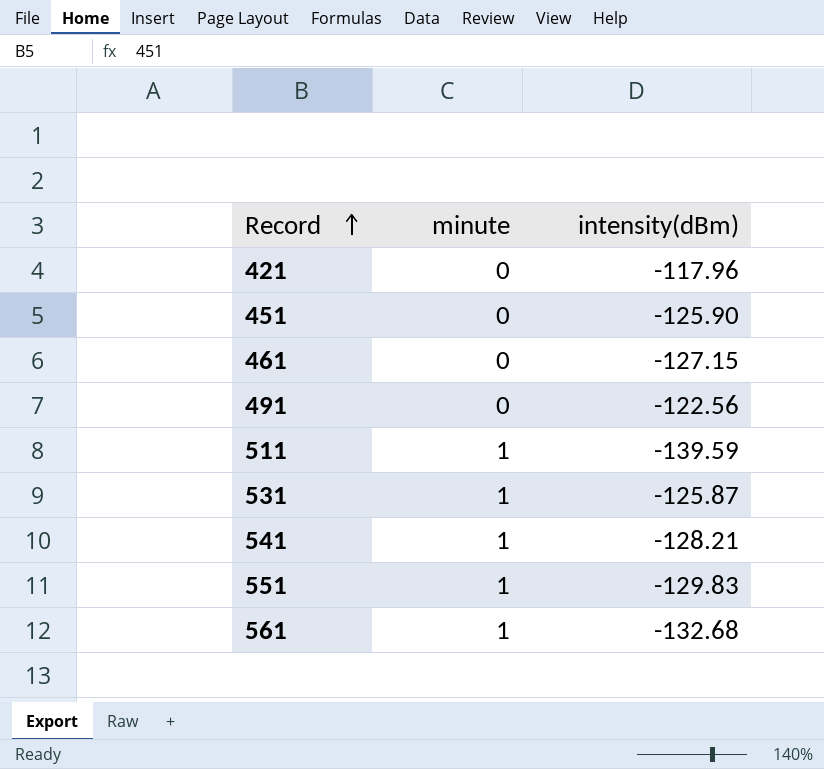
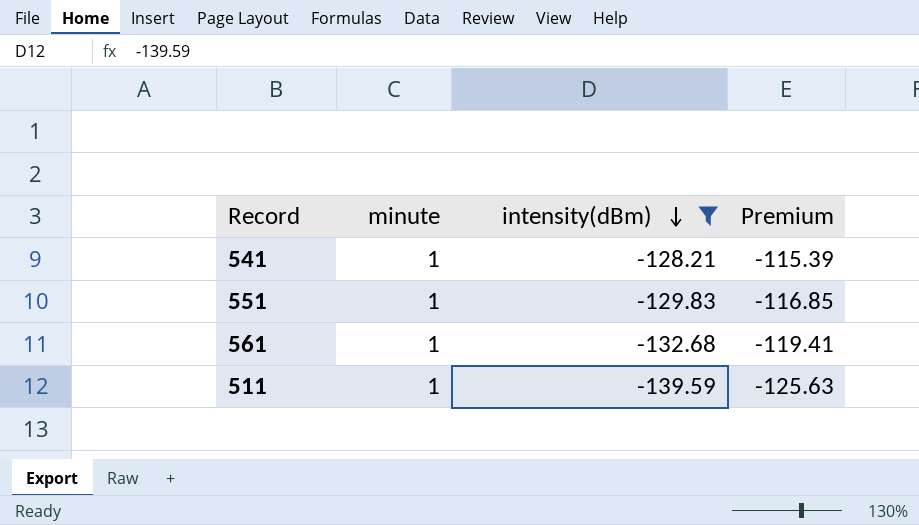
filter: none -> intensity(dBm) <= -128.21
row order: Record ascending -> intensity(dBm) descending
column Premium | formula: none -> [intensity(dBm)] * 0.9

